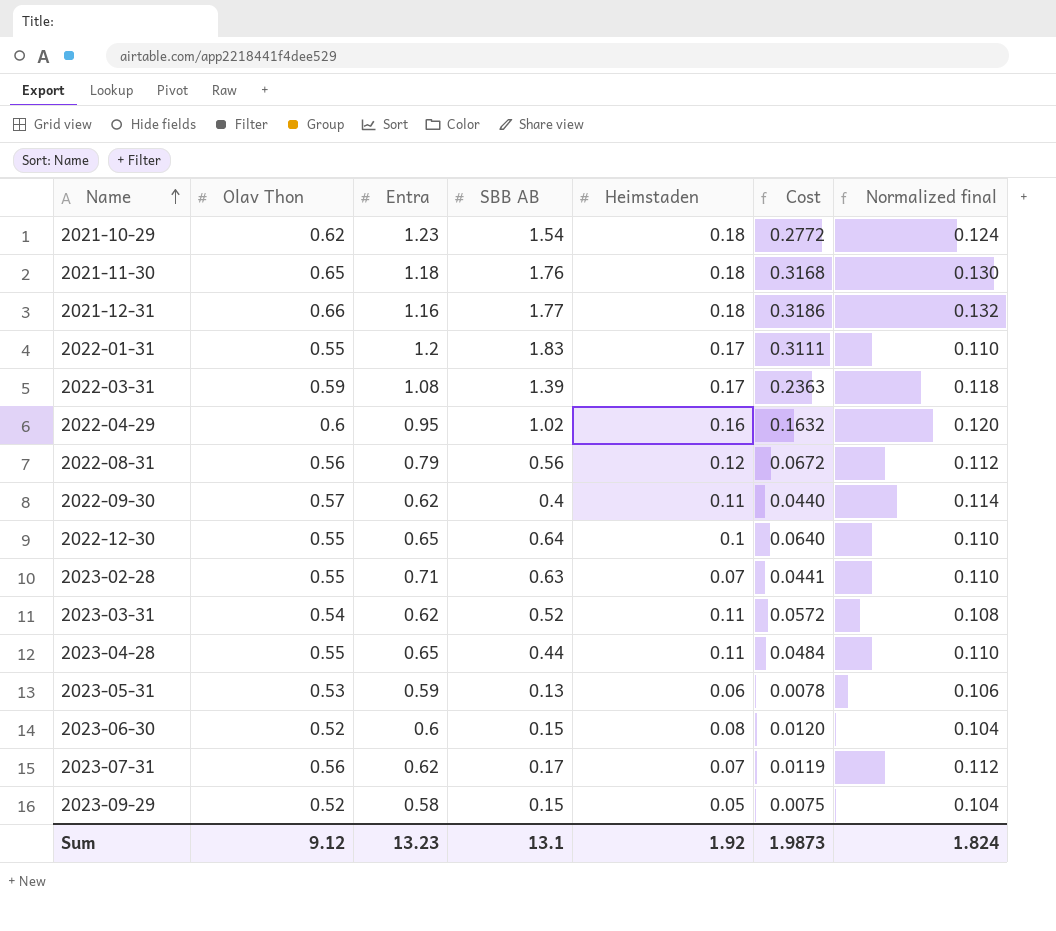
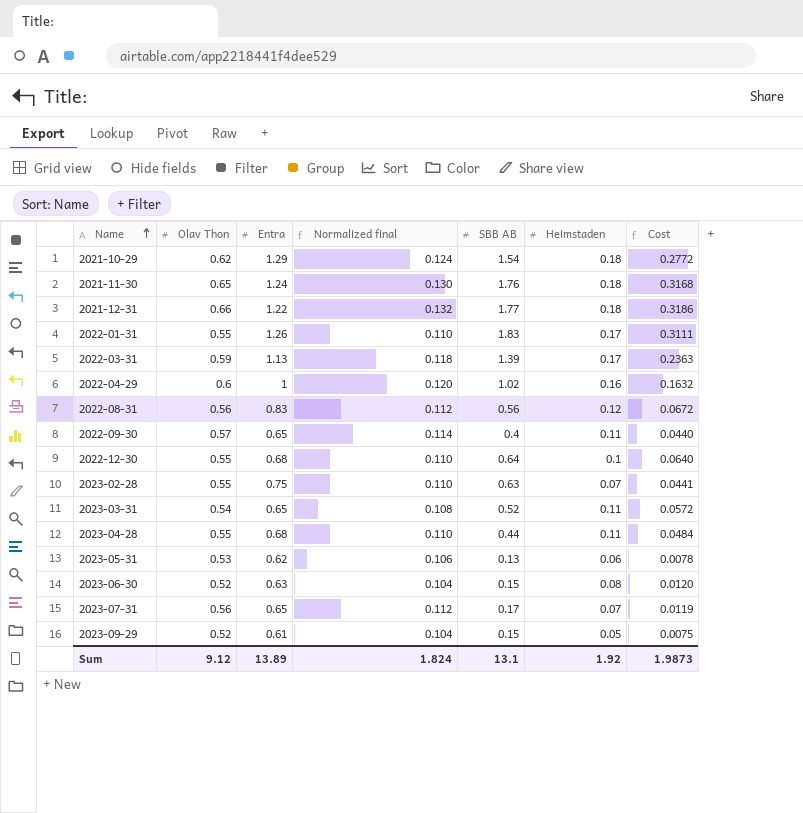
column Normalized final | position: 7 -> 4
2021-10-29 | Entra: 1.23 -> 1.29
2021-11-30 | Entra: 1.18 -> 1.24
2021-12-31 | Entra: 1.16 -> 1.22
2022-01-31 | Entra: 1.2 -> 1.26
2022-03-31 | Entra: 1.08 -> 1.13
2022-04-29 | Entra: 0.95 -> 1
2022-08-31 | Entra: 0.79 -> 0.83
2022-09-30 | Entra: 0.62 -> 0.65
2022-12-30 | Entra: 0.65 -> 0.68
2023-02-28 | Entra: 0.71 -> 0.75
2023-03-31 | Entra: 0.62 -> 0.65
2023-04-28 | Entra: 0.65 -> 0.68
2023-05-31 | Entra: 0.59 -> 0.62
2023-06-30 | Entra: 0.6 -> 0.63
2023-07-31 | Entra: 0.62 -> 0.65
2023-09-29 | Entra: 0.58 -> 0.61
Sum | Entra: 13.23 -> 13.89

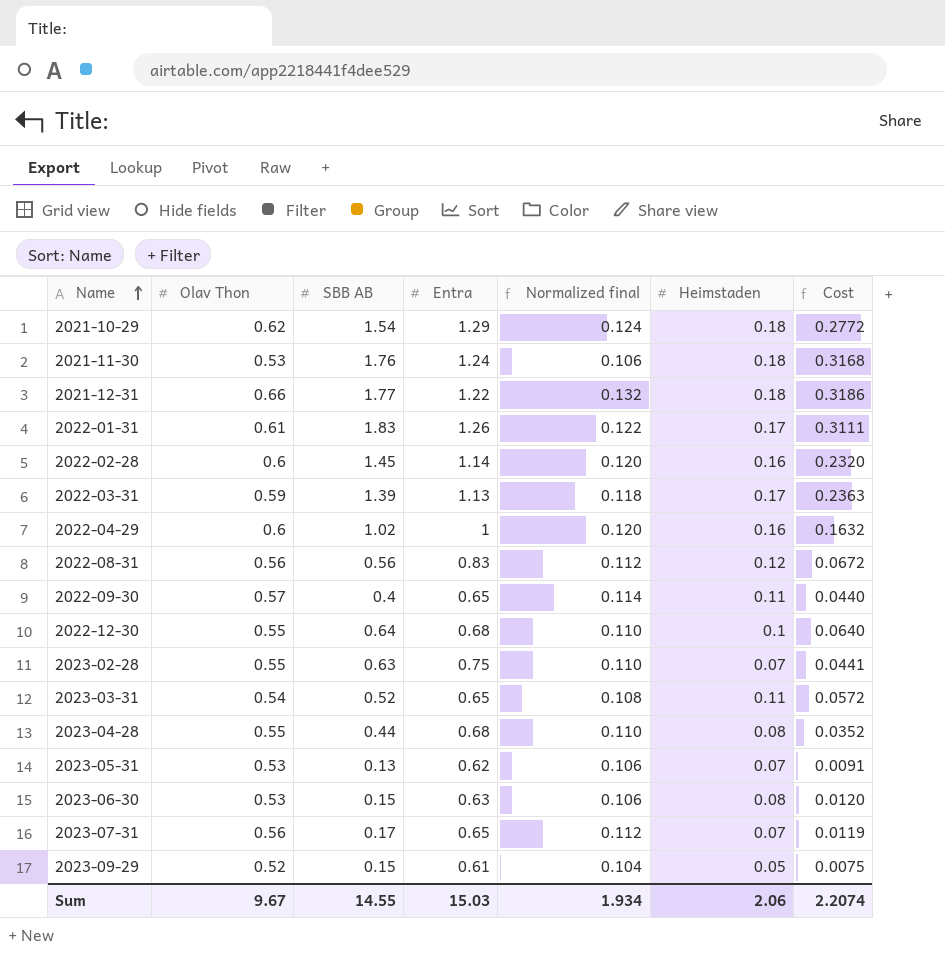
column SBB AB | position: 5 -> 3
2021-11-30 | Olav Thon: 0.65 -> 0.53
2021-11-30 | Normalized final: 0.130 -> 0.106
2022-01-31 | Olav Thon: 0.55 -> 0.61
2022-01-31 | Normalized final: 0.110 -> 0.122
row 2022-02-28: none -> 0.6 | 1.45 | 1.14 | 0.120 | 0.16 | 0.2320
2023-04-28 | Heimstaden: 0.11 -> 0.08
2023-04-28 | Cost: 0.0484 -> 0.0352
2023-05-31 | Heimstaden: 0.06 -> 0.07
2023-05-31 | Cost: 0.0078 -> 0.0091
2023-06-30 | Olav Thon: 0.52 -> 0.53
2023-06-30 | Normalized final: 0.104 -> 0.106
Sum | Olav Thon: 9.12 -> 9.67
Sum | SBB AB: 13.1 -> 14.55
Sum | Entra: 13.89 -> 15.03
Sum | Normalized final: 1.824 -> 1.934
Sum | Heimstaden: 1.92 -> 2.06
Sum | Cost: 1.9873 -> 2.2074

